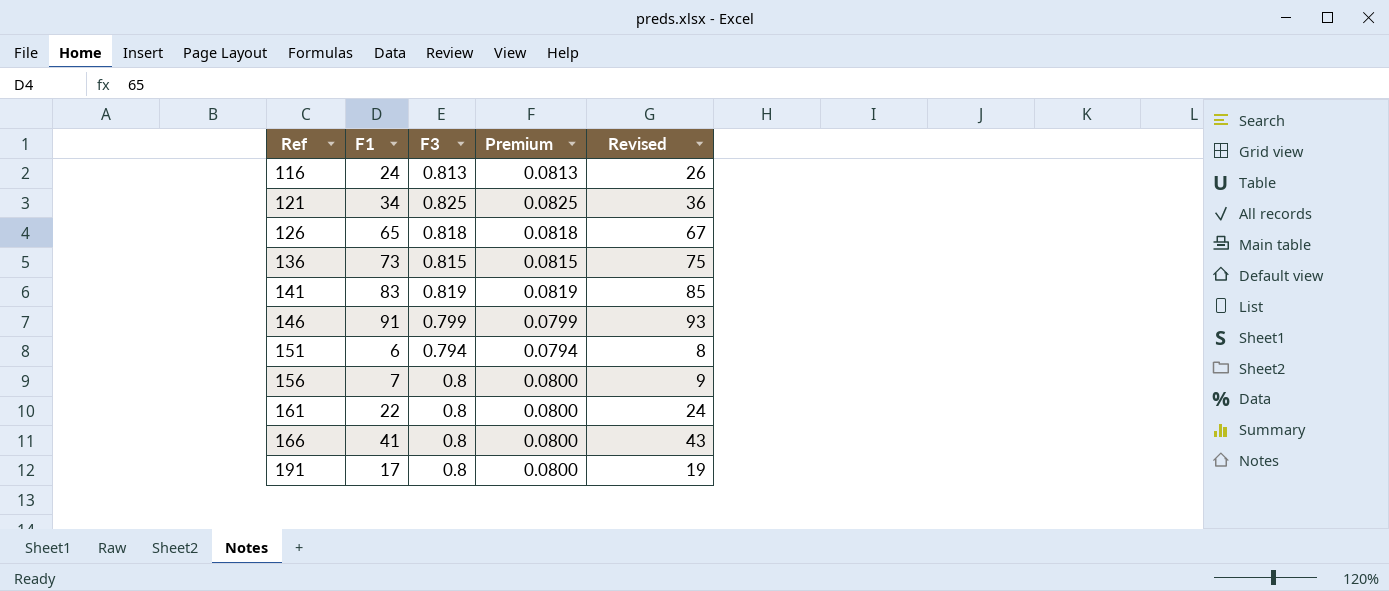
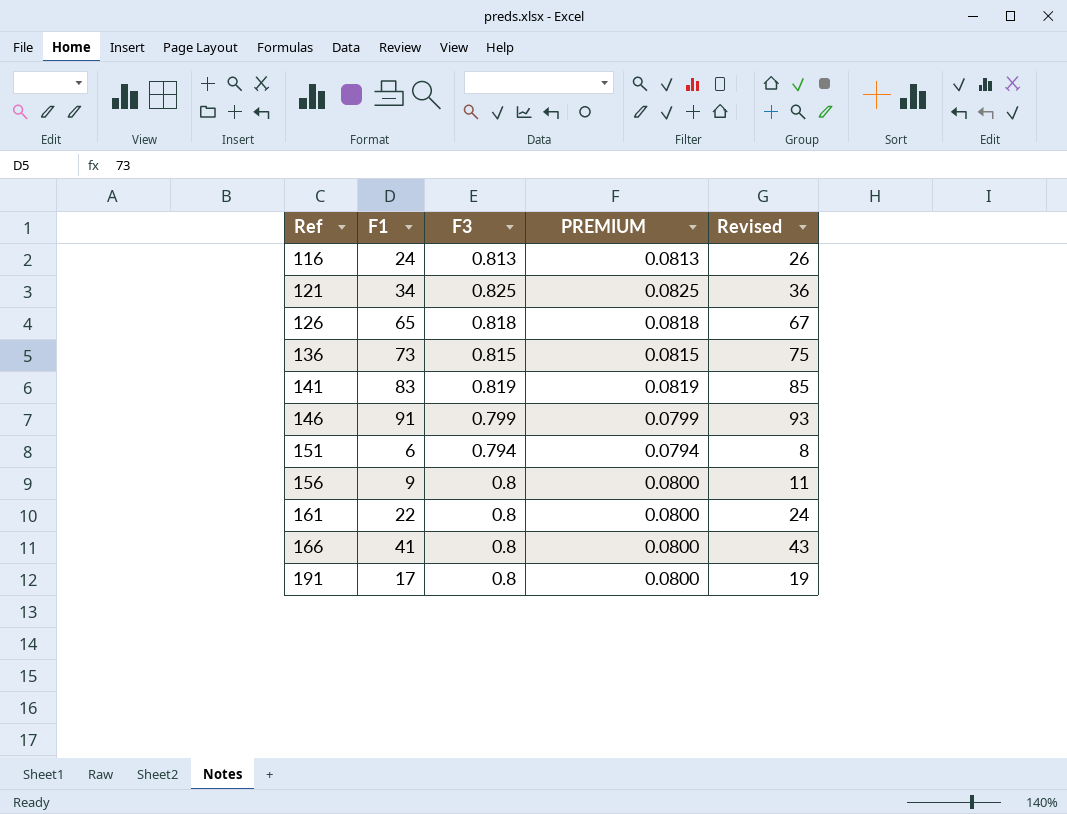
column name: Premium -> PREMIUM
156 | F1: 7 -> 9
156 | Revised: 9 -> 11

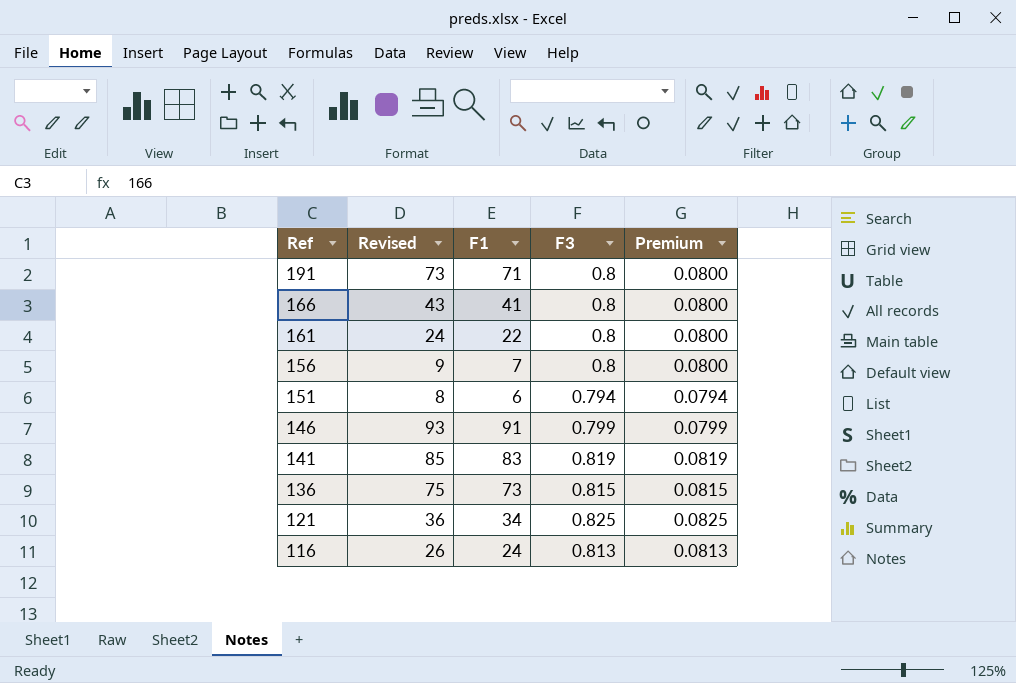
row order: Ref ascending -> Ref descending
column Revised | position: 5 -> 2
column name: PREMIUM -> Premium
row 126: 65 | 0.818 | 0.0818 | 67 -> none
191 | Revised: 19 -> 73
191 | F1: 17 -> 71
156 | Revised: 11 -> 9
156 | F1: 9 -> 7

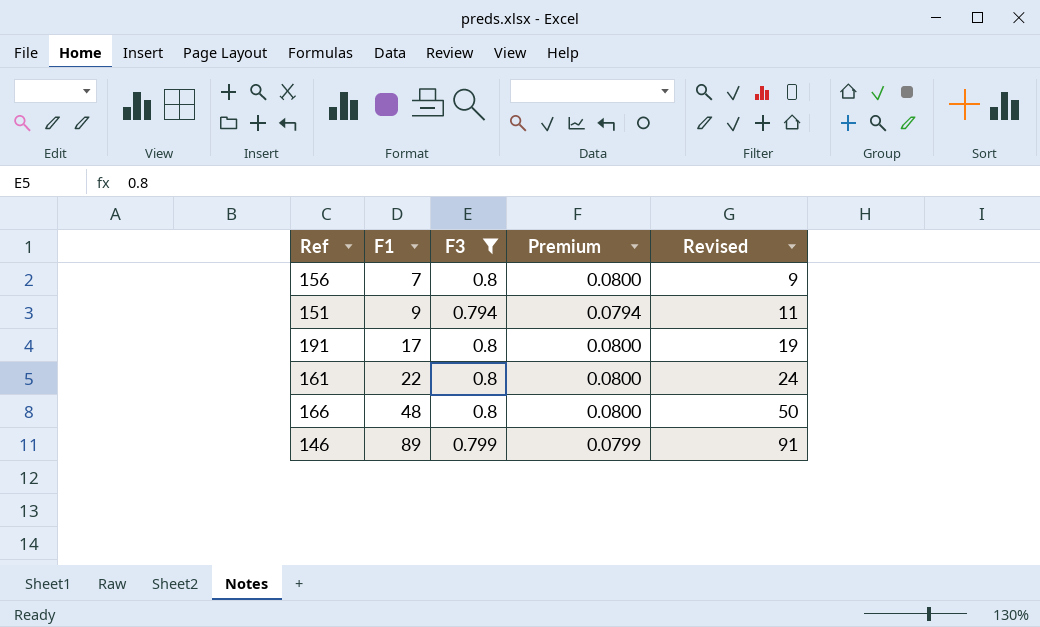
filter: none -> F3 <= 0.8
row order: Ref descending -> F1 ascending
column Revised | position: 2 -> 5
151 | F1: 6 -> 9
151 | Revised: 8 -> 11
191 | F1: 71 -> 17
191 | Revised: 73 -> 19
166 | F1: 41 -> 48
166 | Revised: 43 -> 50
146 | F1: 91 -> 89
146 | Revised: 93 -> 91

